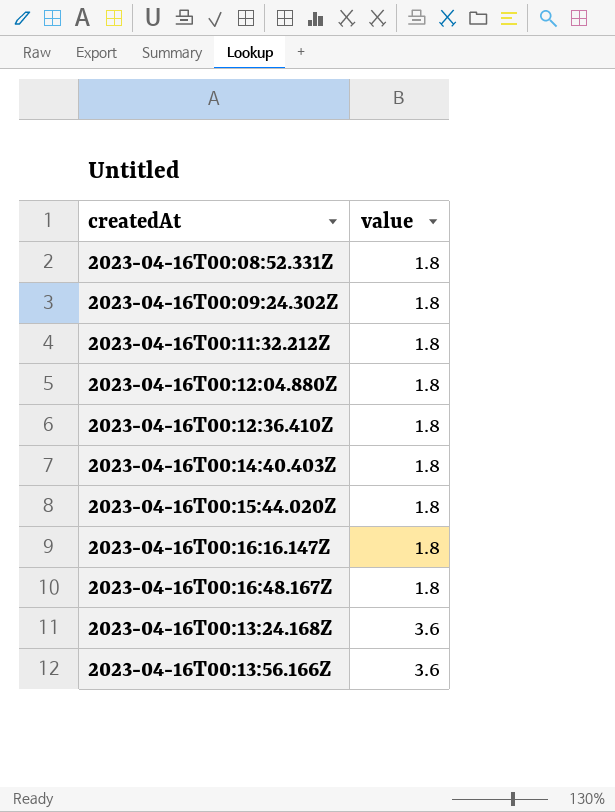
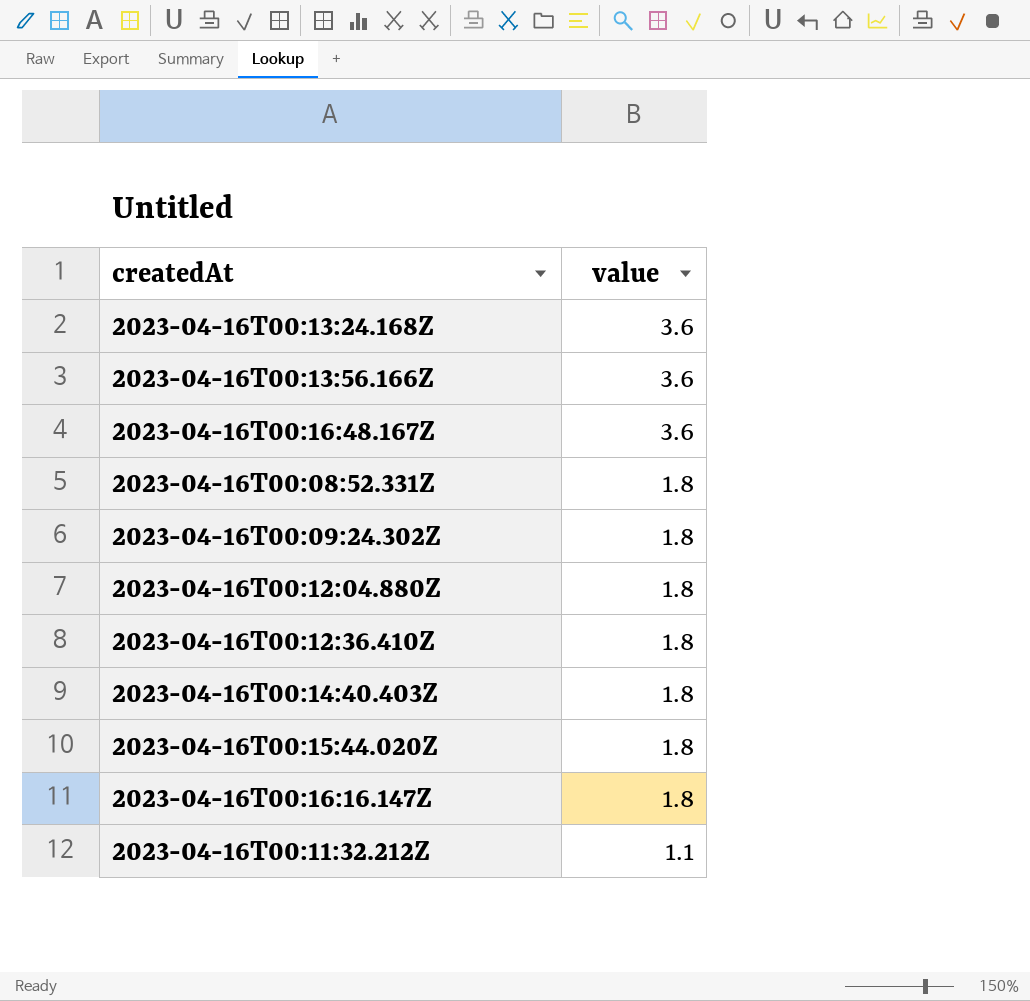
row order: value ascending -> value descending
2023-04-16T00:16:48.167Z | value: 1.8 -> 3.6
2023-04-16T00:11:32.212Z | value: 1.8 -> 1.1

